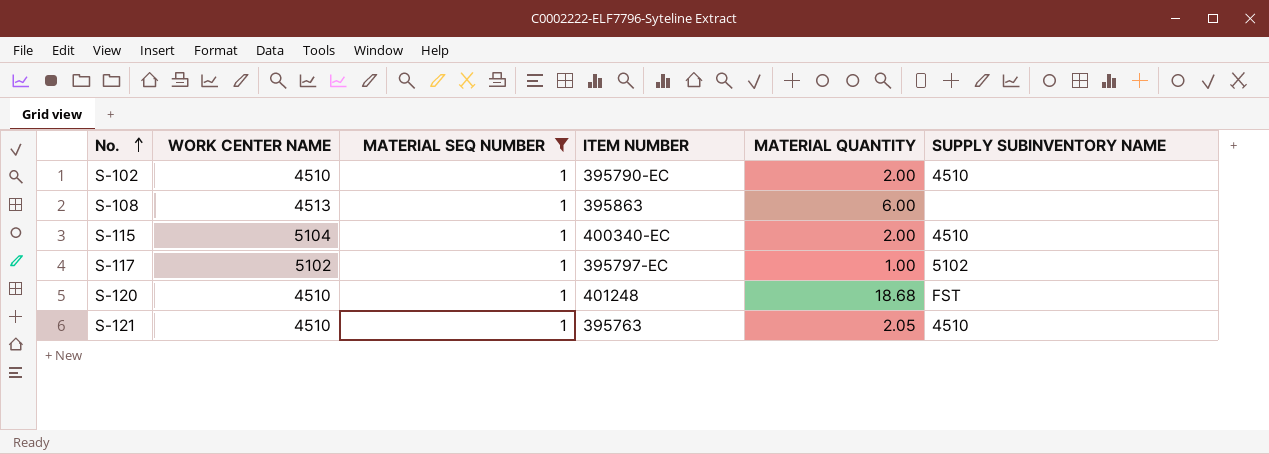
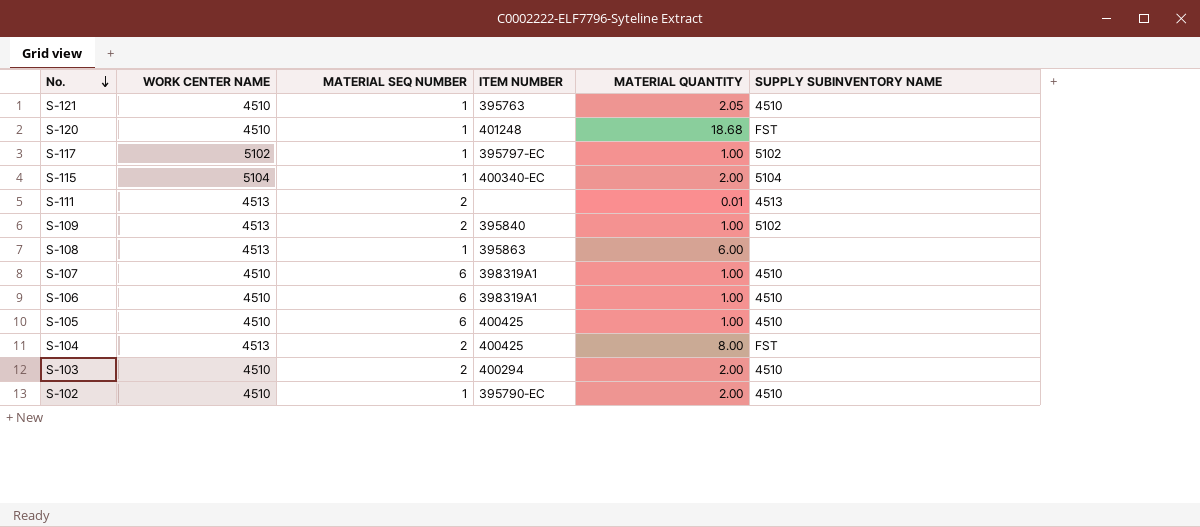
filter: MATERIAL SEQ NUMBER = 1 -> none
row order: No. ascending -> No. descending
S-115 | SUPPLY SUBINVENTORY NAME: 4510 -> 5104

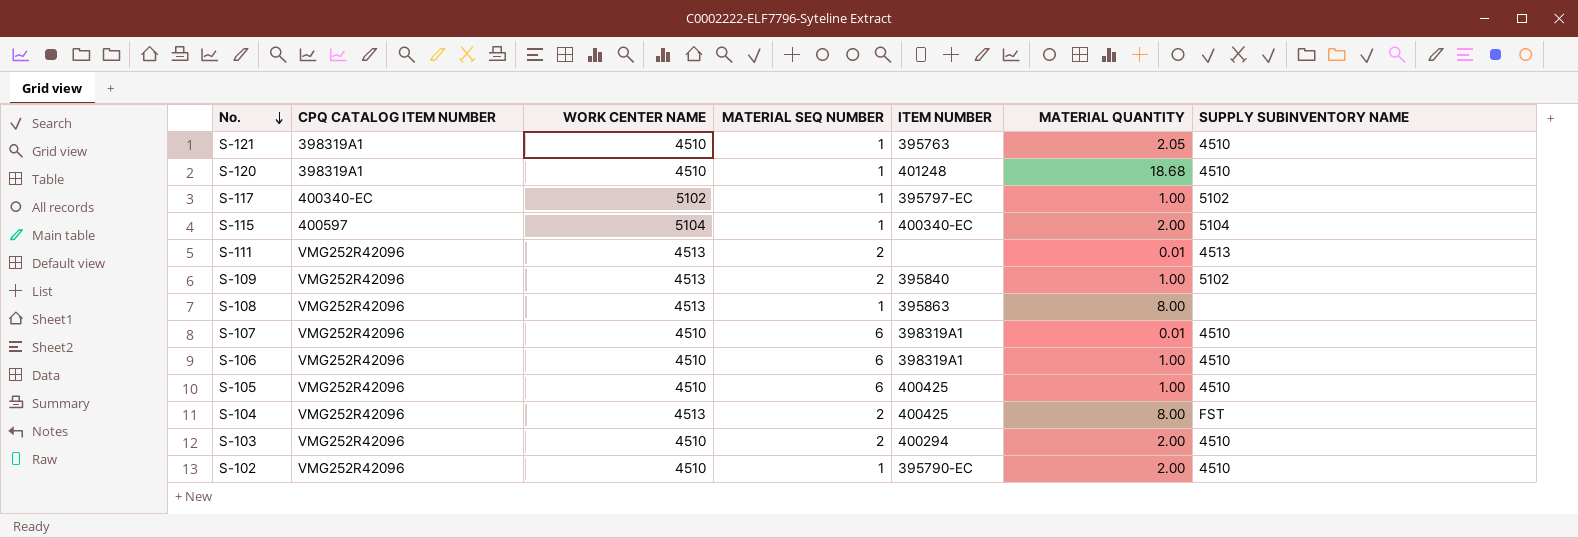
column CPQ CATALOG ITEM NUMBER | position: none -> 2
S-120 | SUPPLY SUBINVENTORY NAME: FST -> 4510
S-108 | MATERIAL QUANTITY: 6.00 -> 8.00
S-107 | MATERIAL QUANTITY: 1.00 -> 0.01

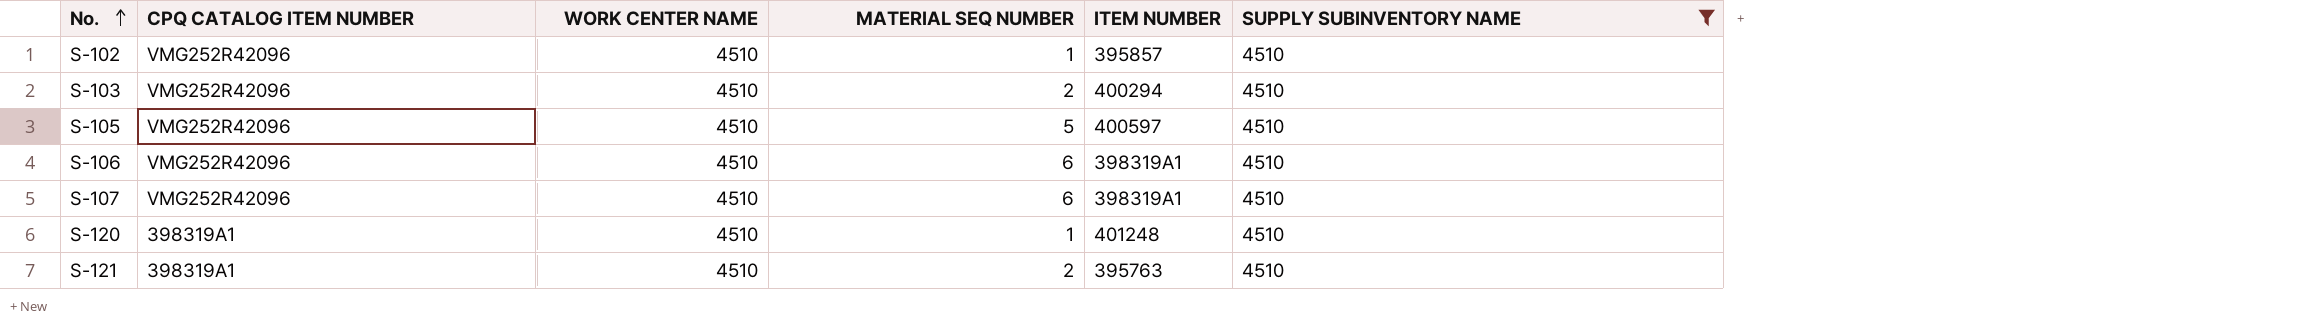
filter: none -> SUPPLY SUBINVENTORY NAME = 4510
row order: No. descending -> No. ascending
column MATERIAL QUANTITY | position: 6 -> none
S-102 | ITEM NUMBER: 395790-EC -> 395857
S-105 | MATERIAL SEQ NUMBER: 6 -> 5
S-105 | ITEM NUMBER: 400425 -> 400597
S-121 | MATERIAL SEQ NUMBER: 1 -> 2

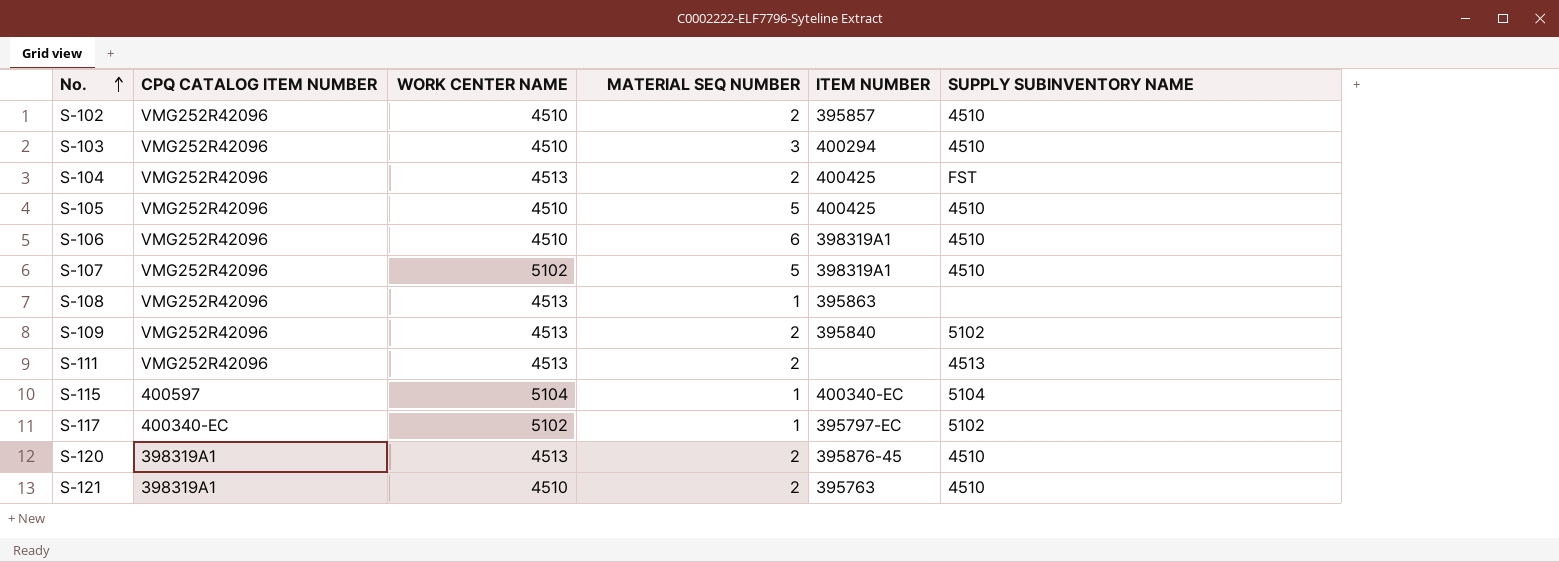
filter: SUPPLY SUBINVENTORY NAME = 4510 -> none
S-102 | MATERIAL SEQ NUMBER: 1 -> 2
S-103 | MATERIAL SEQ NUMBER: 2 -> 3
S-105 | ITEM NUMBER: 400597 -> 400425
S-107 | WORK CENTER NAME: 4510 -> 5102
S-107 | MATERIAL SEQ NUMBER: 6 -> 5
S-120 | WORK CENTER NAME: 4510 -> 4513
S-120 | MATERIAL SEQ NUMBER: 1 -> 2
S-120 | ITEM NUMBER: 401248 -> 395876-45

